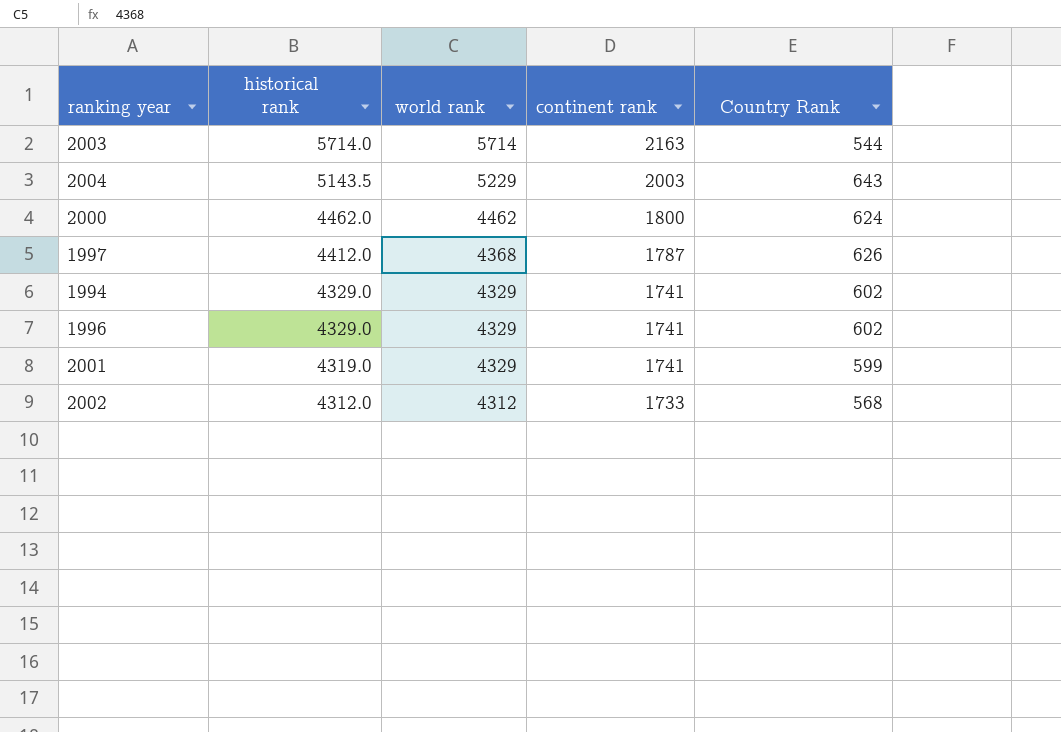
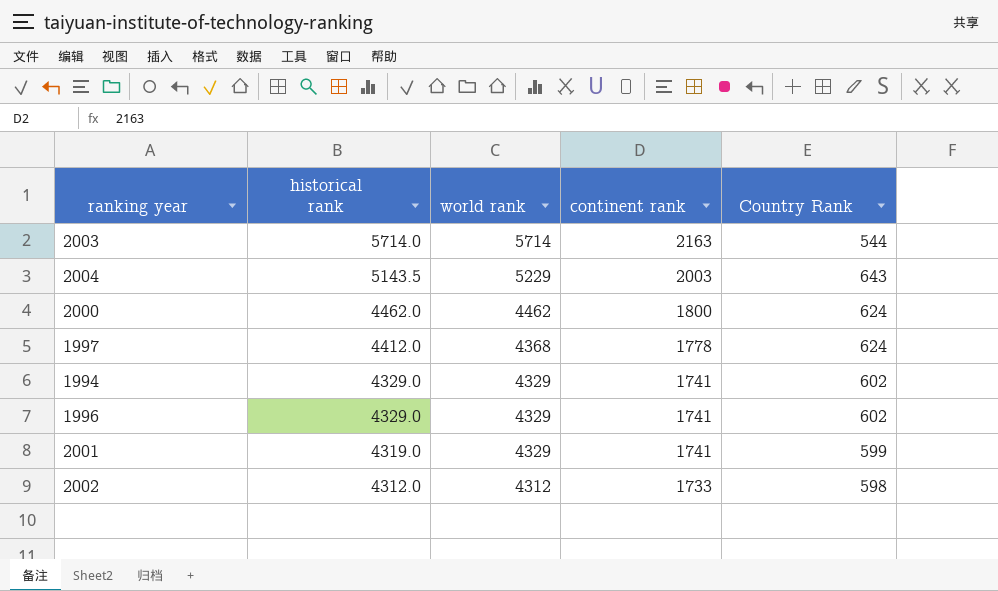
1997 | continent rank: 1787 -> 1778
1997 | Country Rank: 626 -> 624
2002 | Country Rank: 568 -> 598

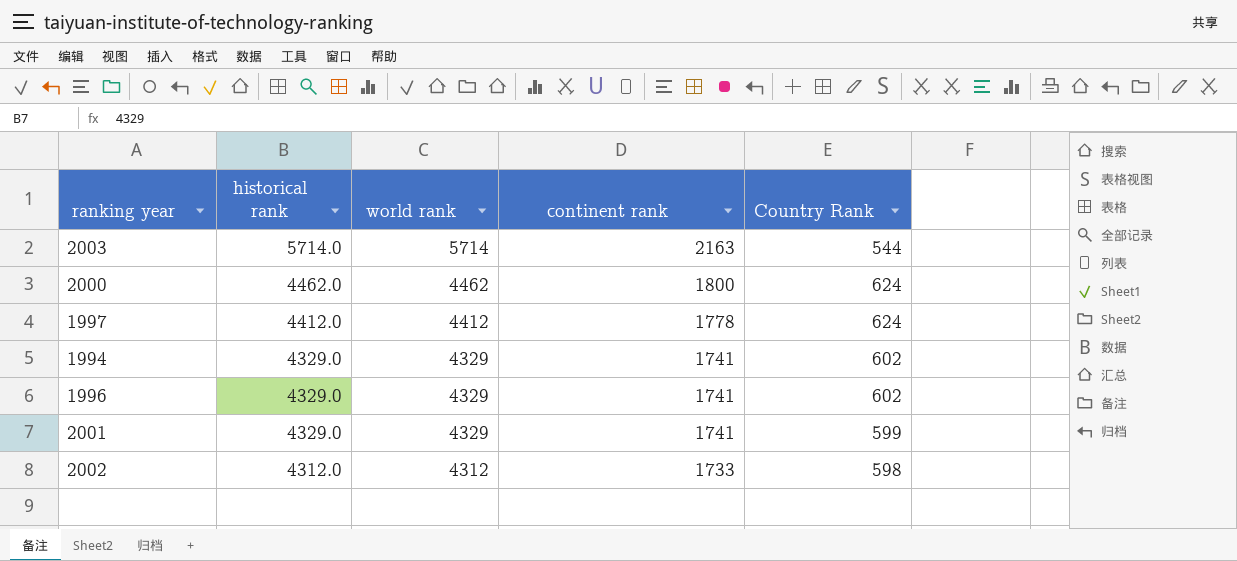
row 2004: 5143.5 | 5229 | 2003 | 643 -> none
1997 | world rank: 4368 -> 4412
2001 | historical rank: 4319.0 -> 4329.0

